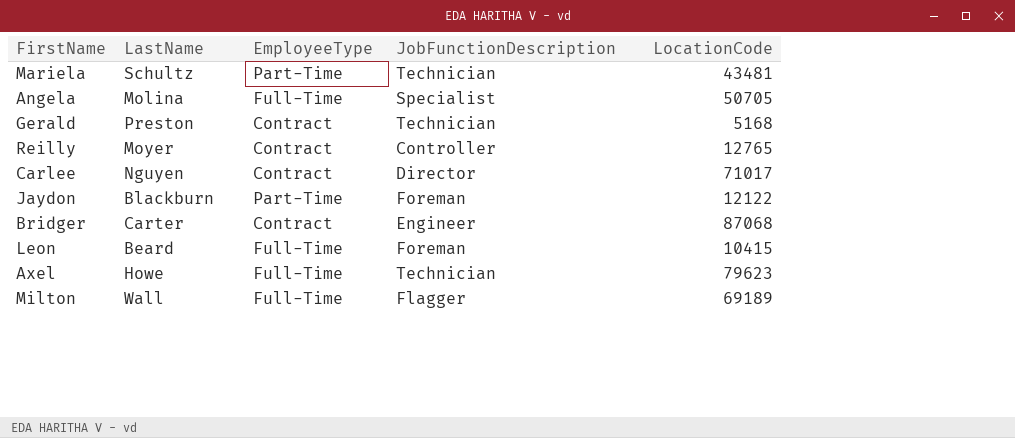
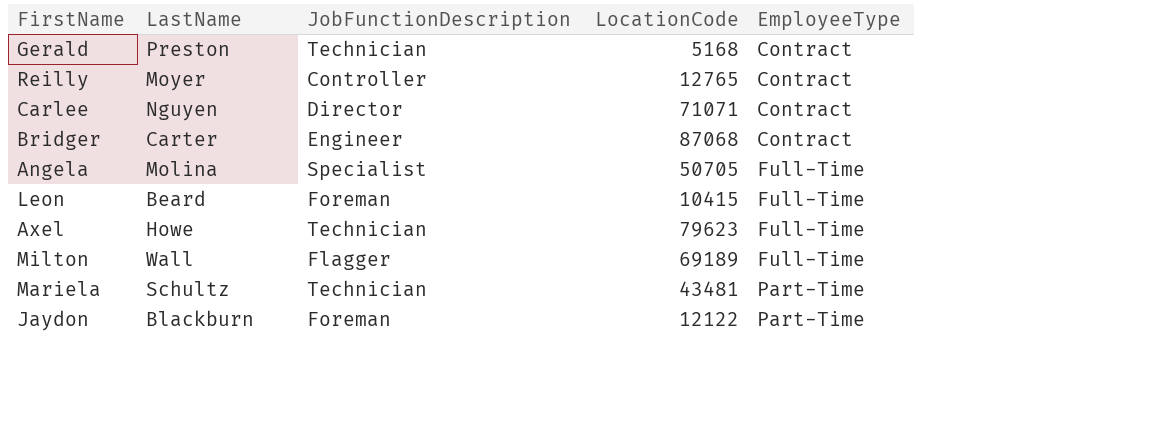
row order: none -> EmployeeType ascending
column EmployeeType | position: 3 -> 5
Carlee | LocationCode: 71017 -> 71071

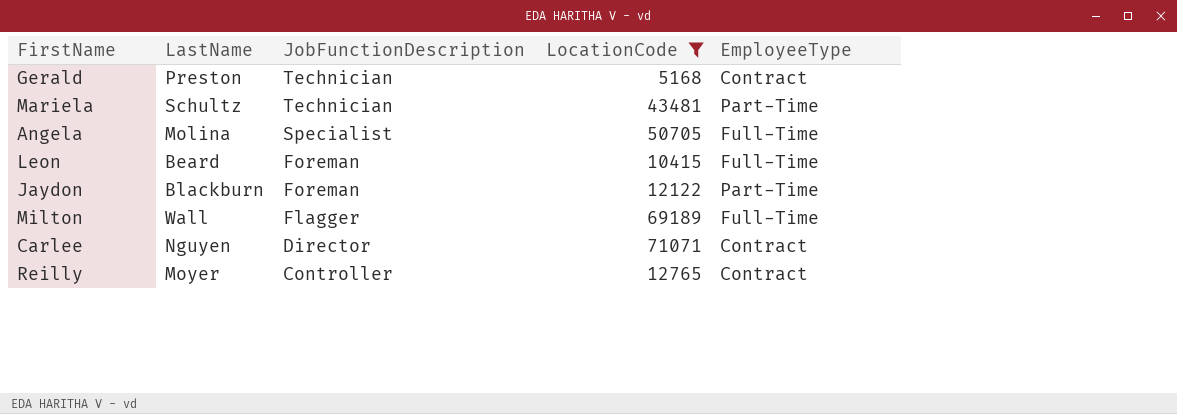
filter: none -> LocationCode <= 71071
row order: EmployeeType ascending -> JobFunctionDescription descending

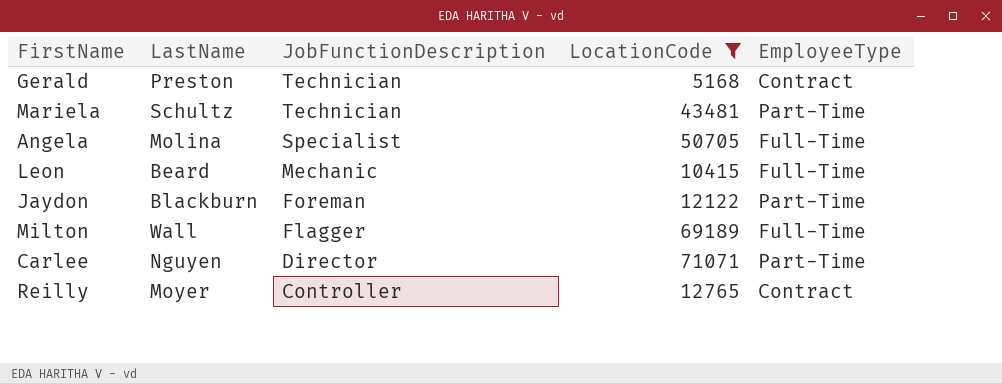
Leon | JobFunctionDescription: Foreman -> Mechanic
Carlee | EmployeeType: Contract -> Part-Time

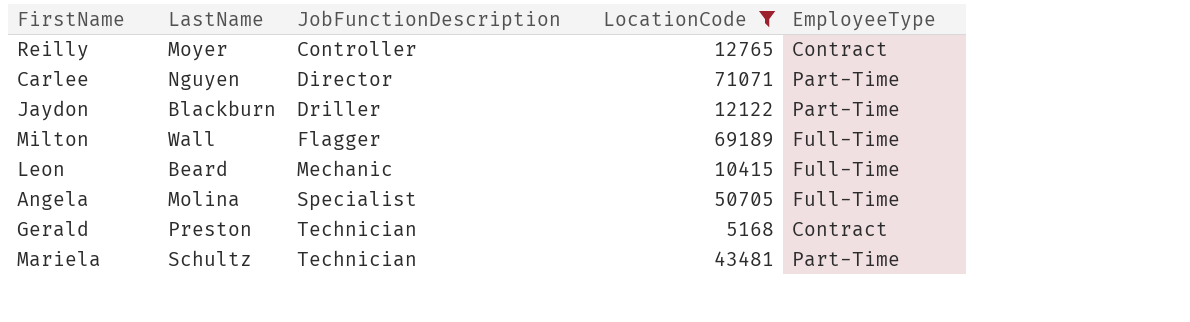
row order: JobFunctionDescription descending -> JobFunctionDescription ascending
Jaydon | JobFunctionDescription: Foreman -> Driller

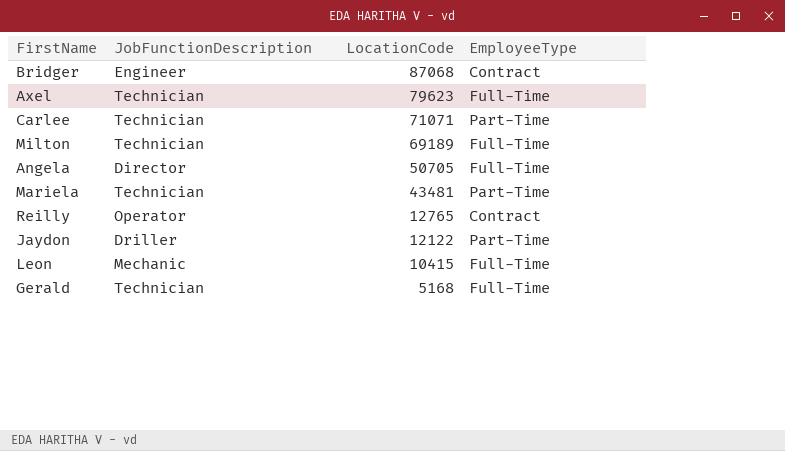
filter: LocationCode <= 71071 -> none
row order: JobFunctionDescription ascending -> LocationCode descending
column LastName | position: 2 -> none
Carlee | JobFunctionDescription: Director -> Technician
Milton | JobFunctionDescription: Flagger -> Technician
Angela | JobFunctionDescription: Specialist -> Director
Reilly | JobFunctionDescription: Controller -> Operator
Gerald | EmployeeType: Contract -> Full-Time

